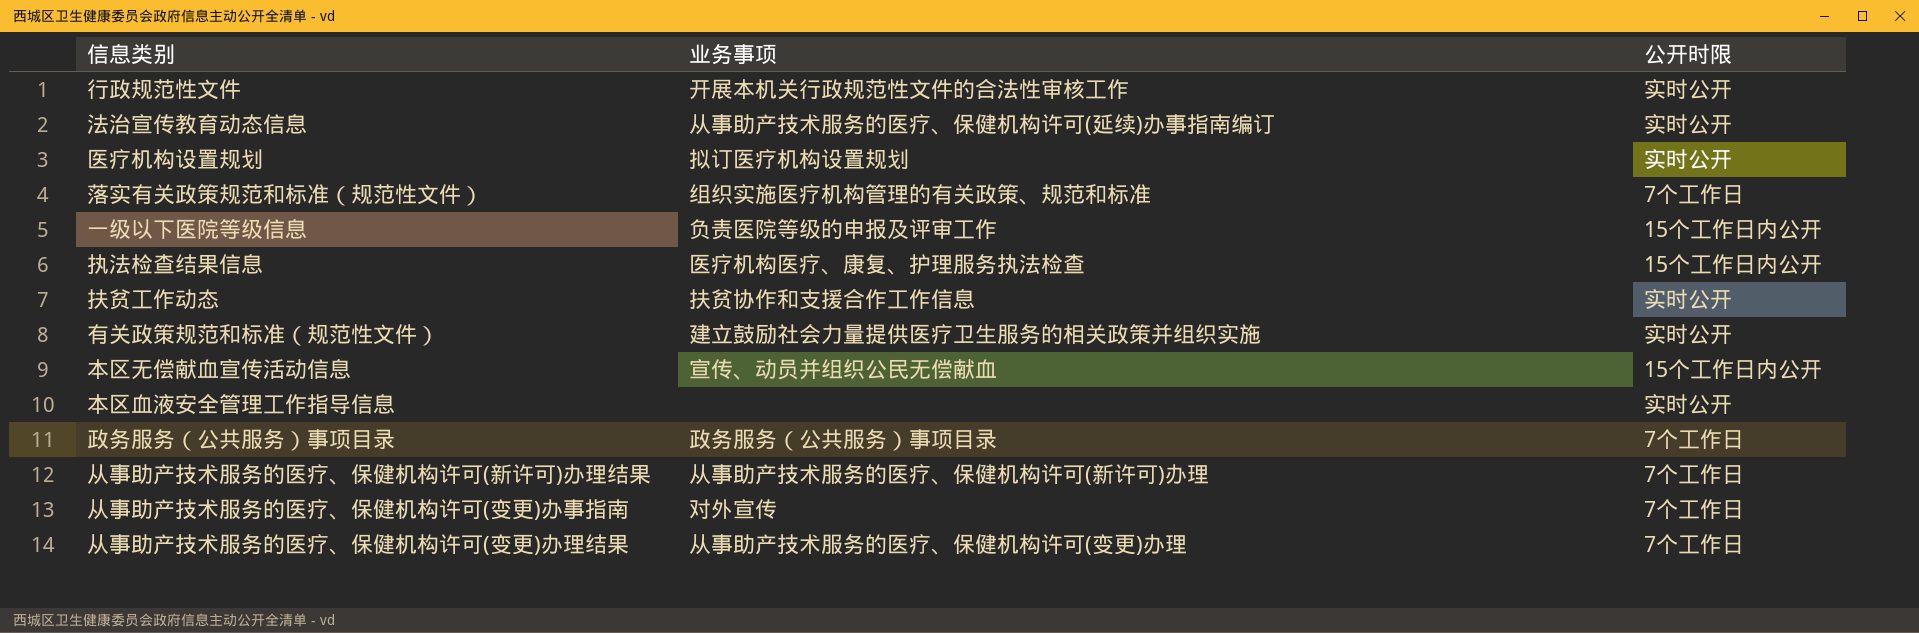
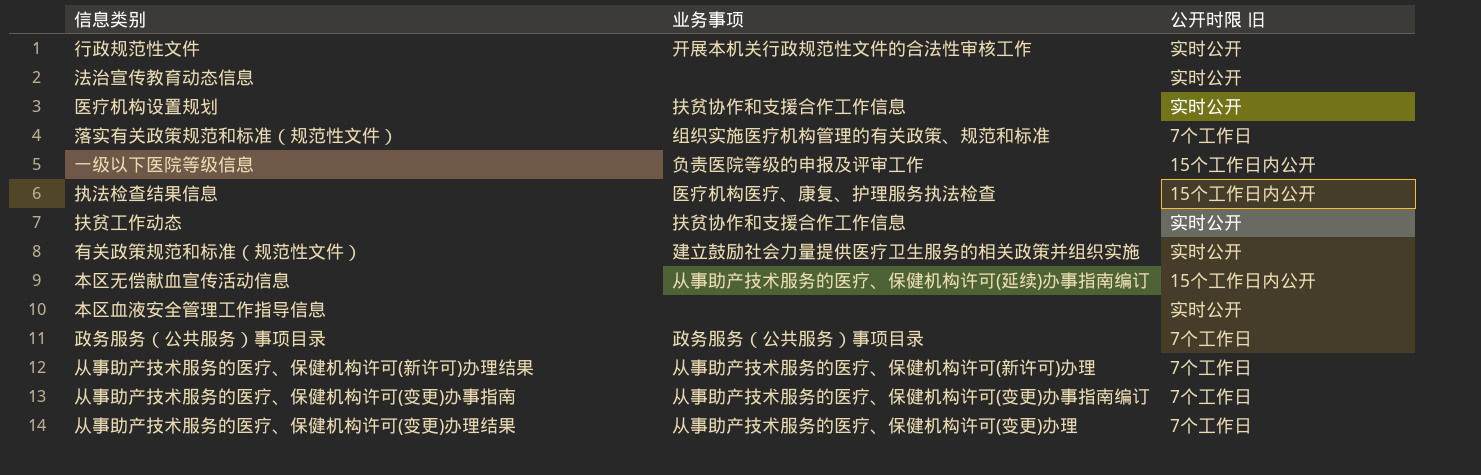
column name: 公开时限 -> 公开时限 旧
法治宣传教育动态信息 | 业务事项: 从事助产技术服务的医疗、保健机构许可(延续)办事指南编订 -> none
医疗机构设置规划 | 业务事项: 拟订医疗机构设置规划 -> 扶贫协作和支援合作工作信息
本区无偿献血宣传活动信息 | 业务事项: 宣传、动员并组织公民无偿献血 -> 从事助产技术服务的医疗、保健机构许可(延续)办事指南编订
从事助产技术服务的医疗、保健机构许可(变更)办事指南 | 业务事项: 对外宣传 -> 从事助产技术服务的医疗、保健机构许可(变更)办事指南编订

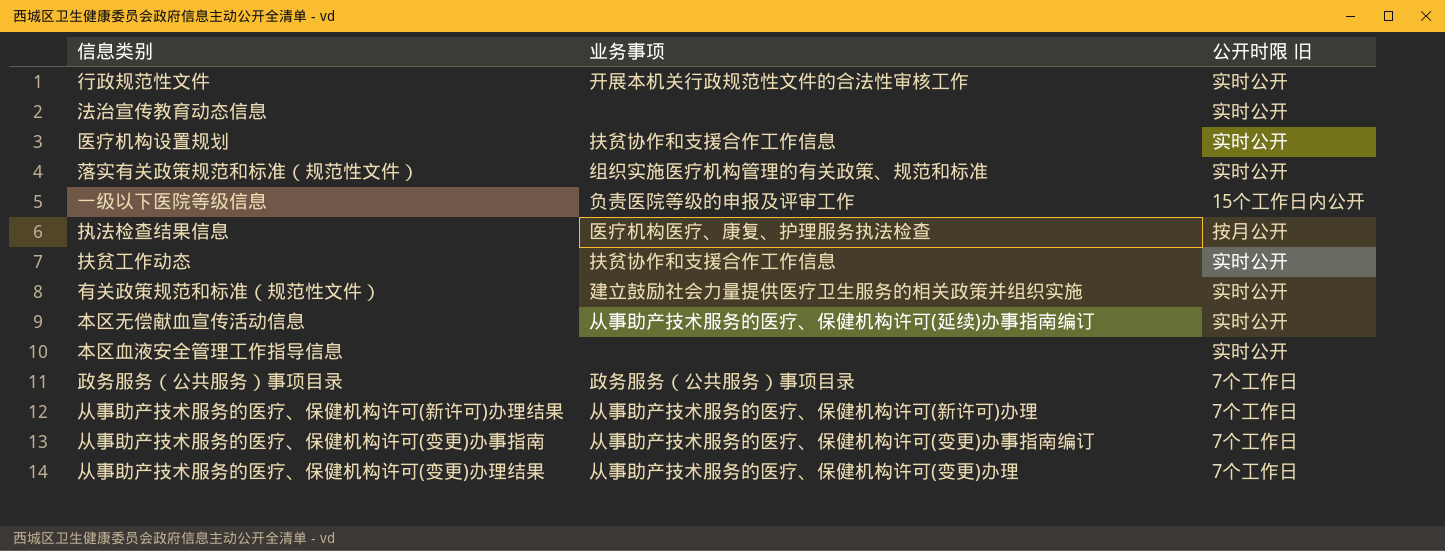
落实有关政策规范和标准（规范性文件） | 公开时限 旧: 7个工作日 -> 实时公开
执法检查结果信息 | 公开时限 旧: 15个工作日内公开 -> 按月公开
本区无偿献血宣传活动信息 | 公开时限 旧: 15个工作日内公开 -> 实时公开

